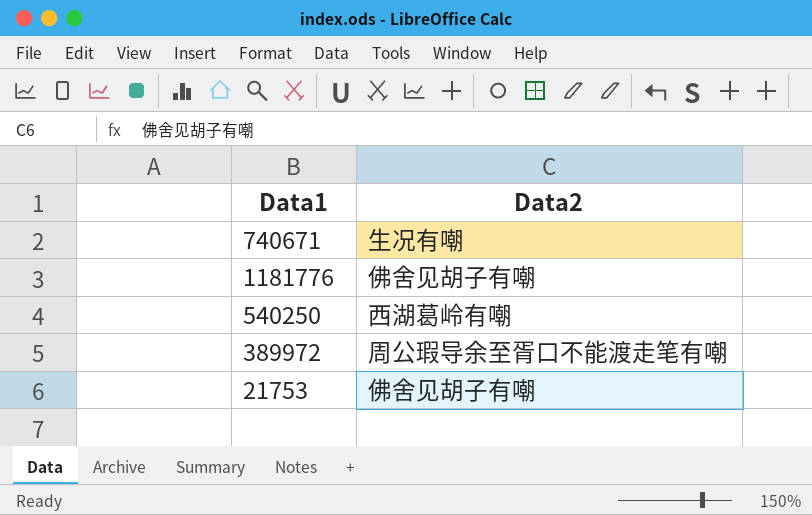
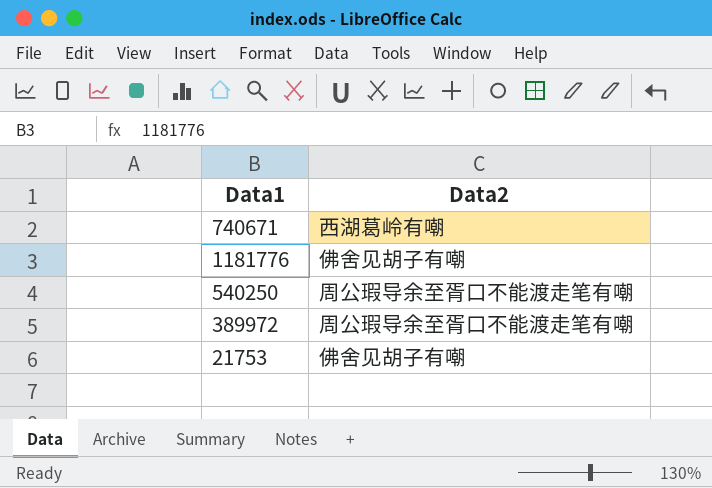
740671 | Data2: 生况有嘲 -> 西湖葛岭有嘲
540250 | Data2: 西湖葛岭有嘲 -> 周公瑕导余至胥口不能渡走笔有嘲

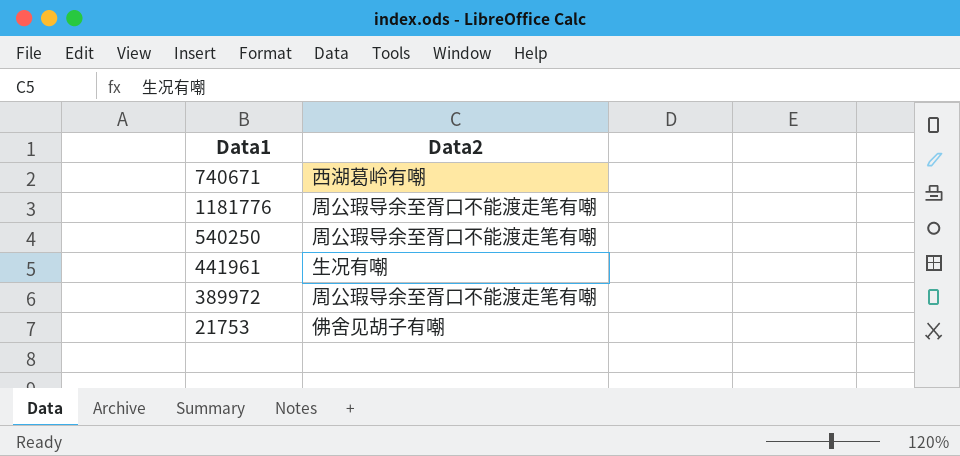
1181776 | Data2: 佛舍见胡子有嘲 -> 周公瑕导余至胥口不能渡走笔有嘲
row 441961: none -> 生况有嘲

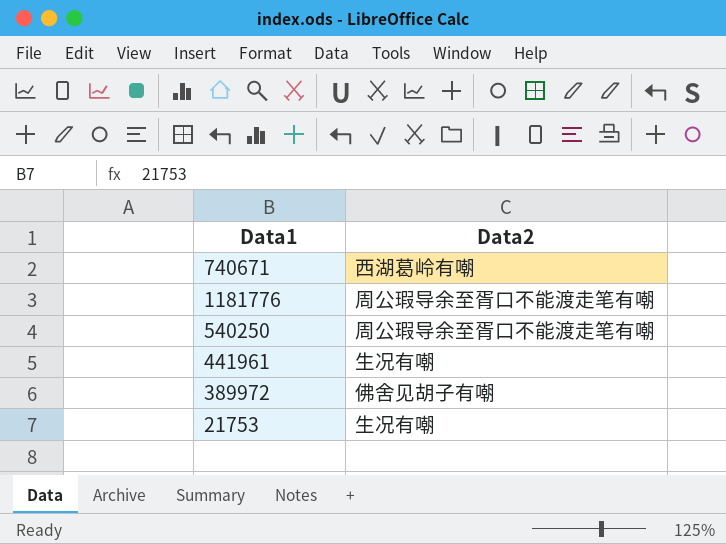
389972 | Data2: 周公瑕导余至胥口不能渡走笔有嘲 -> 佛舍见胡子有嘲
21753 | Data2: 佛舍见胡子有嘲 -> 生况有嘲

